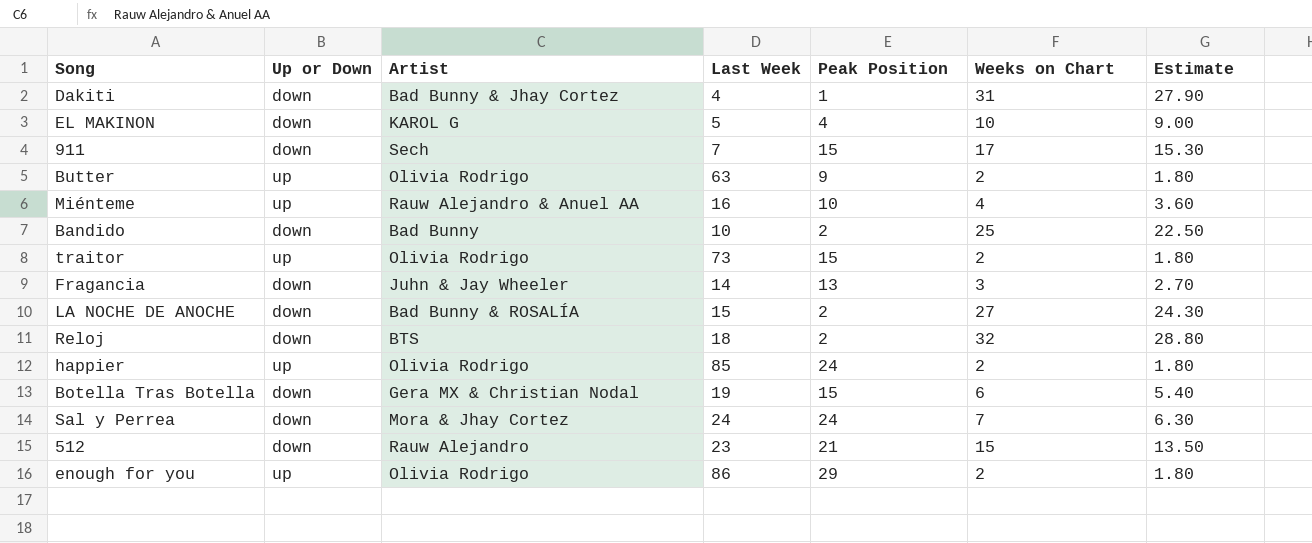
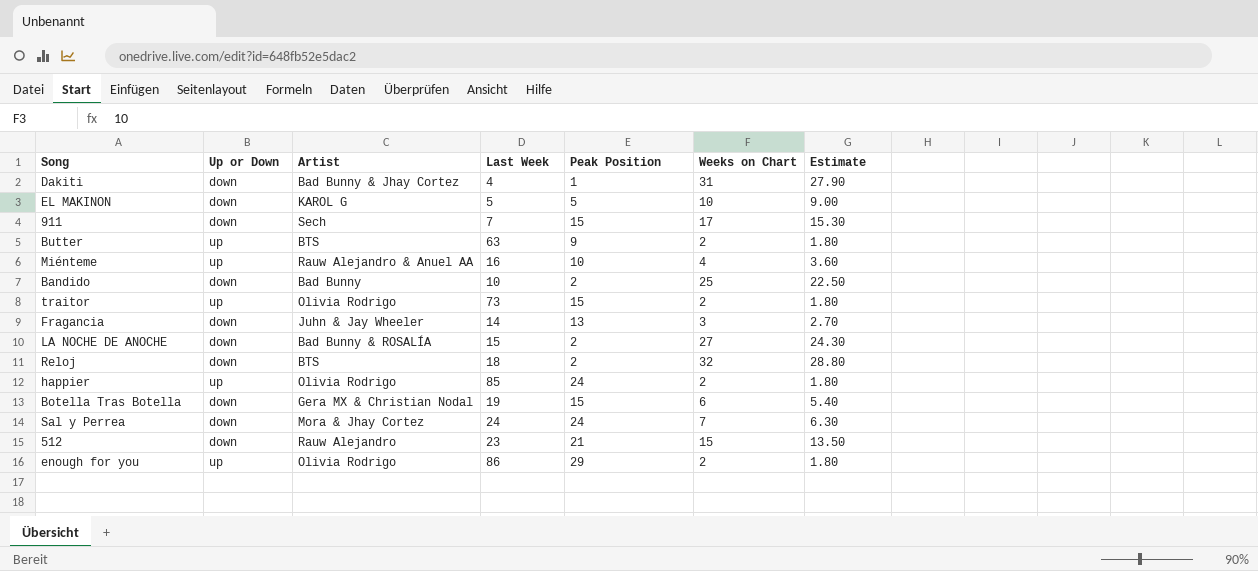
EL MAKINON | Peak Position: 4 -> 5
Butter | Artist: Olivia Rodrigo -> BTS

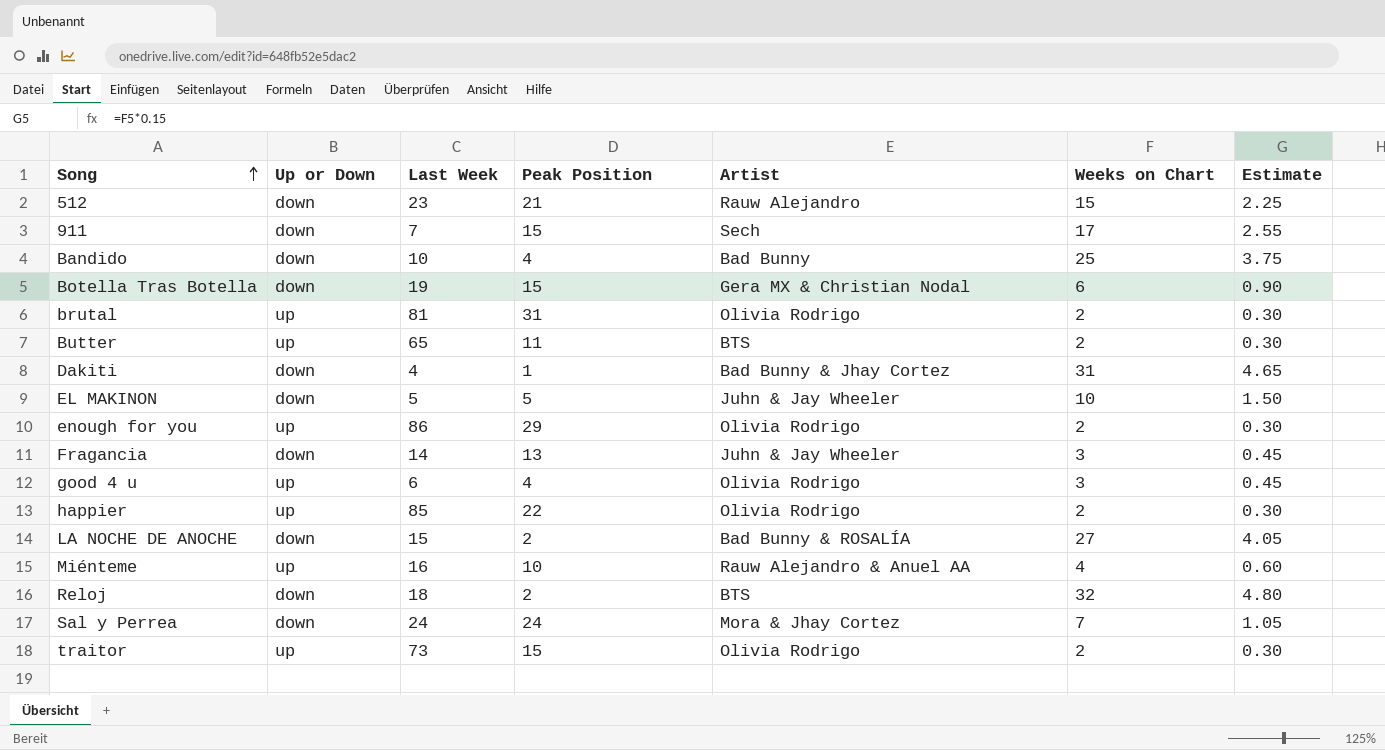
row order: none -> Song ascending
column Artist | position: 3 -> 5
column Estimate | formula: [Weeks on Chart] * 0.9 -> [Weeks on Chart] * 0.15
Bandido | Peak Position: 2 -> 4
row brutal: none -> up | 81 | 31 | Olivia Rodrigo | 2 | 0.30
Butter | Last Week: 63 -> 65
Butter | Peak Position: 9 -> 11
EL MAKINON | Artist: KAROL G -> Juhn & Jay Wheeler
row good 4 u: none -> up | 6 | 4 | Olivia Rodrigo | 3 | 0.45
happier | Peak Position: 24 -> 22

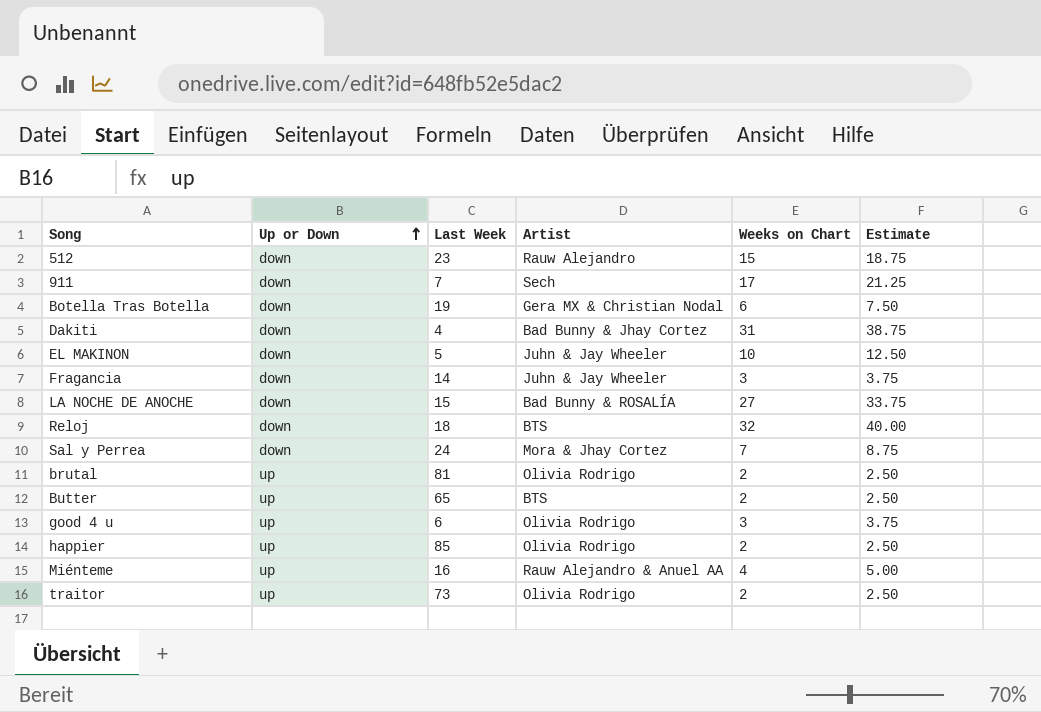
row order: Song ascending -> Up or Down ascending
column Peak Position | position: 4 -> none
column Estimate | formula: [Weeks on Chart] * 0.15 -> [Weeks on Chart] * 1.25
row Bandido: down | 10 | 4 | Bad Bunny | 25 | 3.75 -> none
row enough for you: up | 86 | 29 | Olivia Rodrigo | 2 | 0.30 -> none

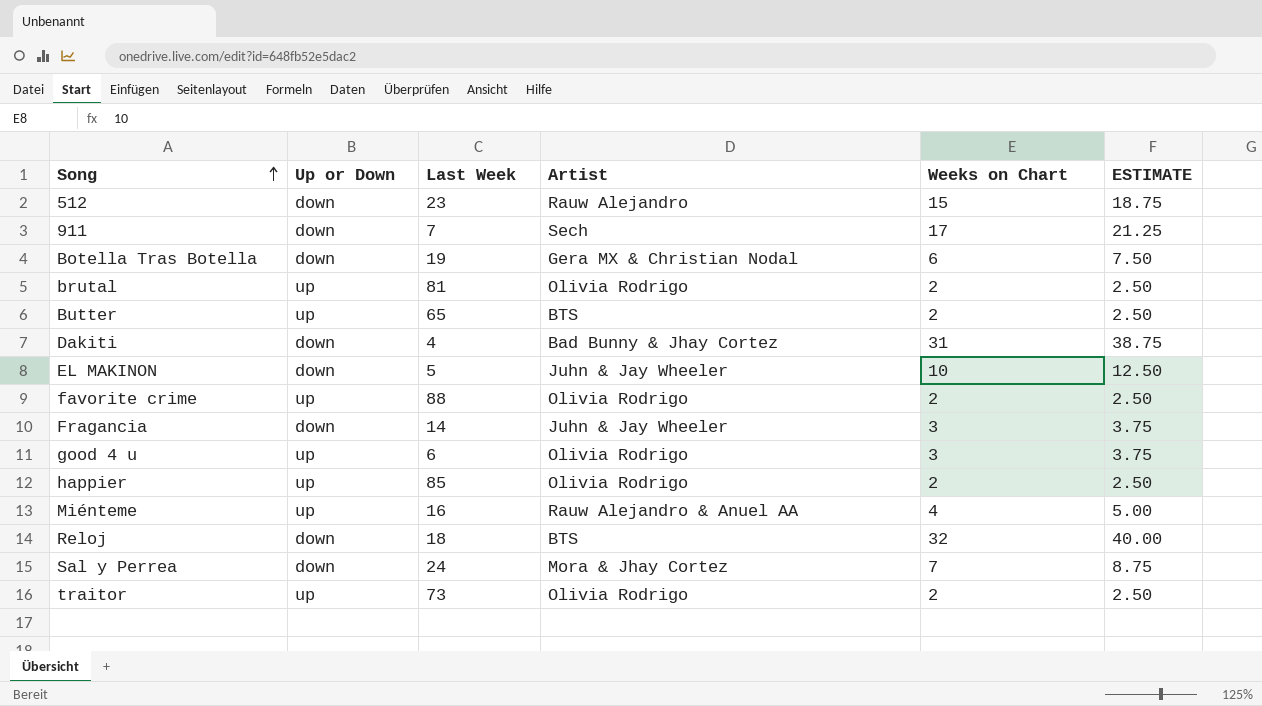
row order: Up or Down ascending -> Song ascending
column name: Estimate -> ESTIMATE
row LA NOCHE DE ANOCHE: down | 15 | Bad Bunny & ROSALÍA | 27 | 33.75 -> none
row favorite crime: none -> up | 88 | Olivia Rodrigo | 2 | 2.50

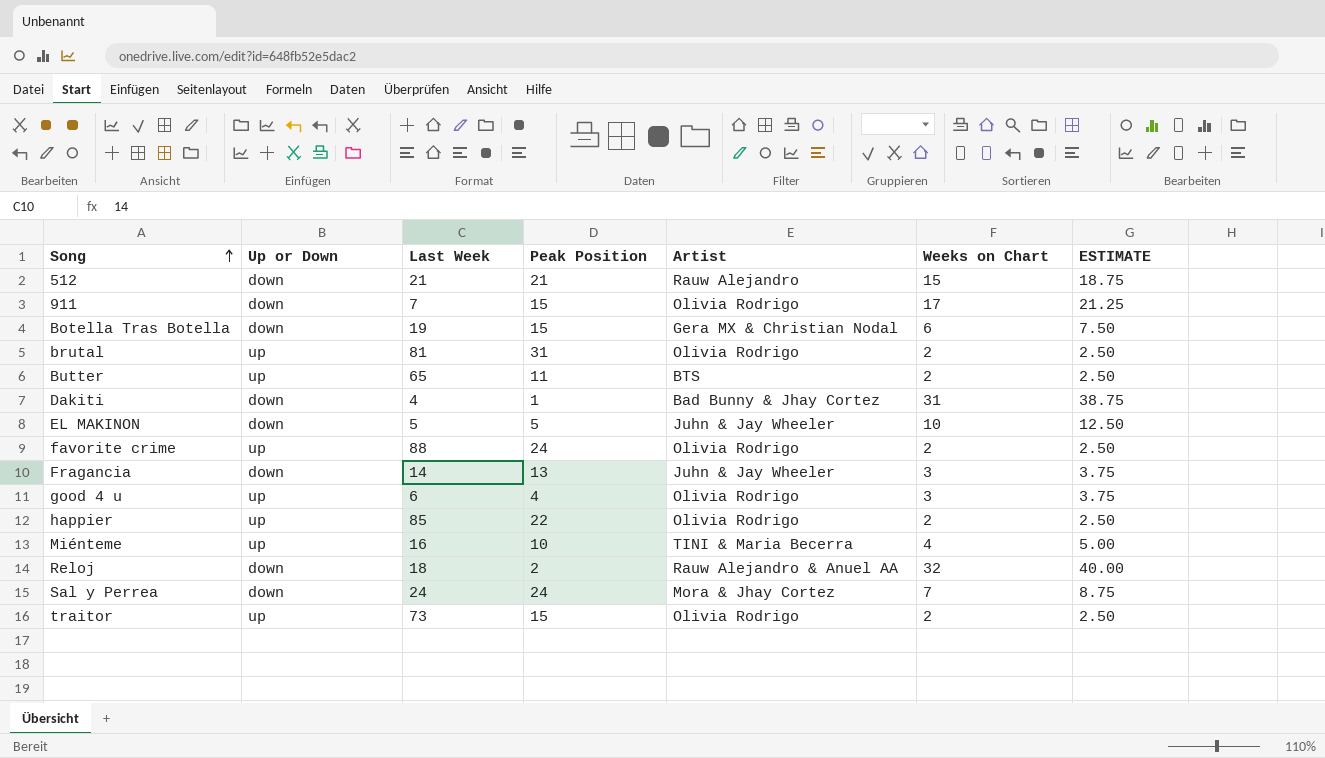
column Peak Position | position: none -> 4
512 | Last Week: 23 -> 21
911 | Artist: Sech -> Olivia Rodrigo
Miénteme | Artist: Rauw Alejandro & Anuel AA -> TINI & Maria Becerra
Reloj | Artist: BTS -> Rauw Alejandro & Anuel AA

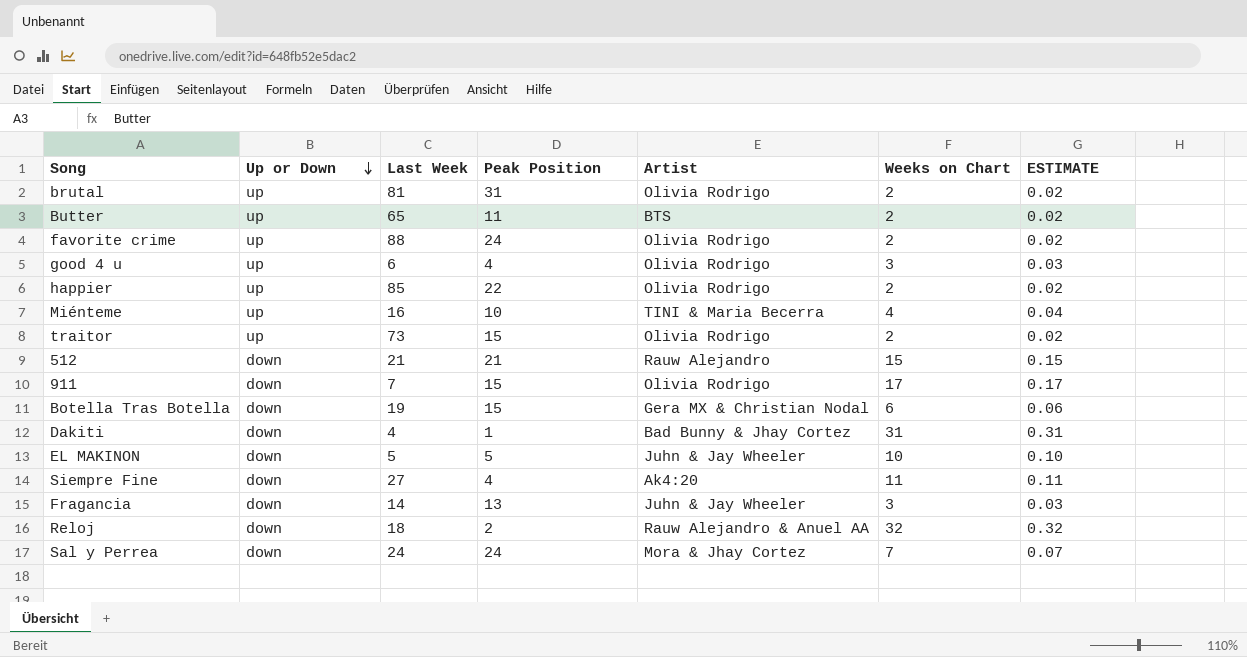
row order: Song ascending -> Up or Down descending
column ESTIMATE | formula: [Weeks on Chart] * 1.25 -> [Weeks on Chart] * 0.01
row Siempre Fine: none -> down | 27 | 4 | Ak4:20 | 11 | 0.11

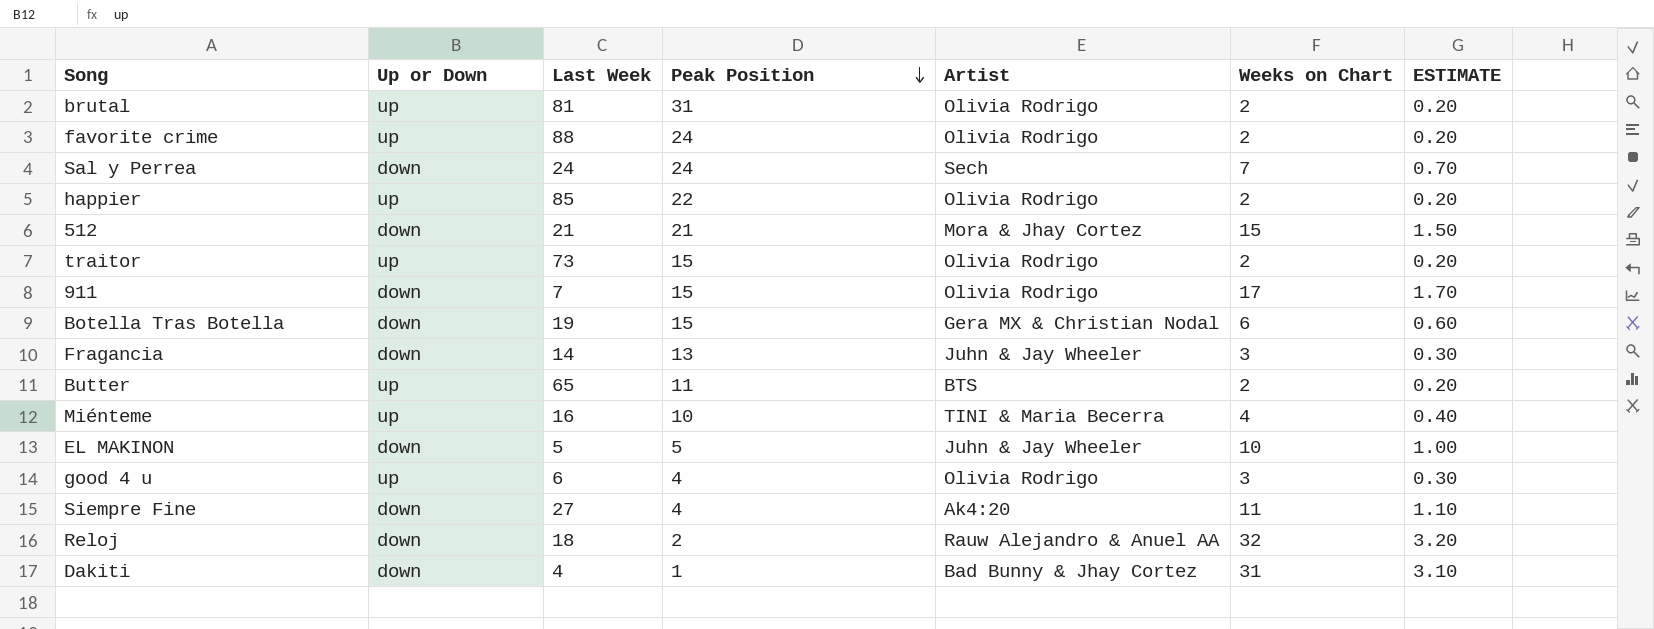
row order: Up or Down descending -> Peak Position descending
column ESTIMATE | formula: [Weeks on Chart] * 0.01 -> [Weeks on Chart] * 0.1
Sal y Perrea | Artist: Mora & Jhay Cortez -> Sech
512 | Artist: Rauw Alejandro -> Mora & Jhay Cortez

